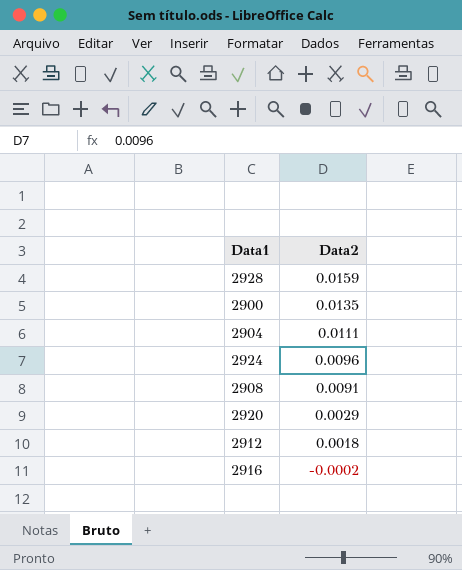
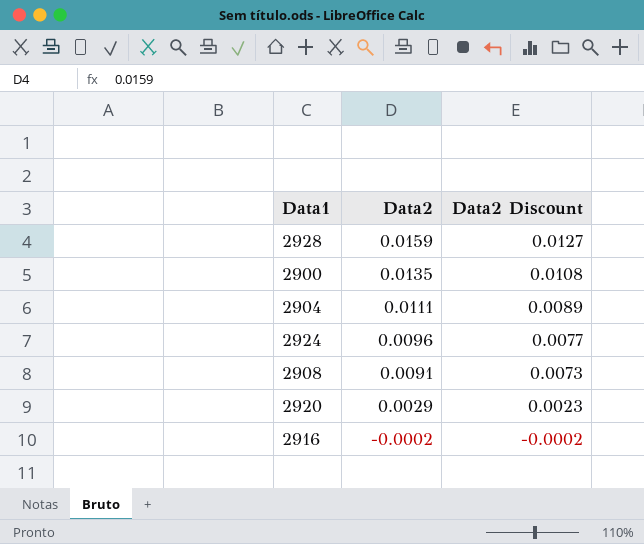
column Data2 Discount | formula: none -> [Data2] * 0.8
row 2912: 0.0018 -> none

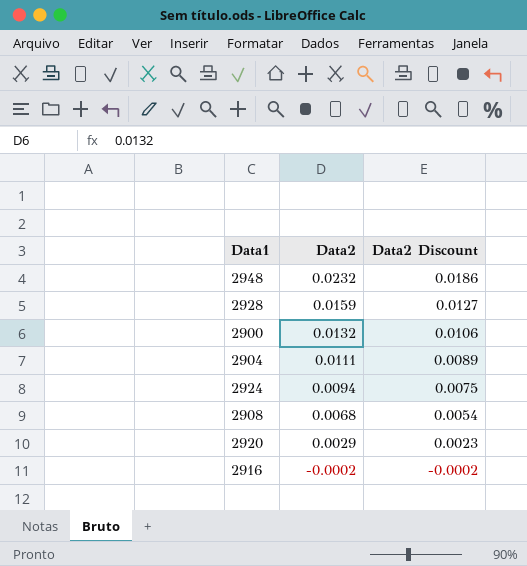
row 2948: none -> 0.0232 | 0.0186
2900 | Data2: 0.0135 -> 0.0132
2900 | Data2 Discount: 0.0108 -> 0.0106
2924 | Data2: 0.0096 -> 0.0094
2924 | Data2 Discount: 0.0077 -> 0.0075
2908 | Data2: 0.0091 -> 0.0068
2908 | Data2 Discount: 0.0073 -> 0.0054

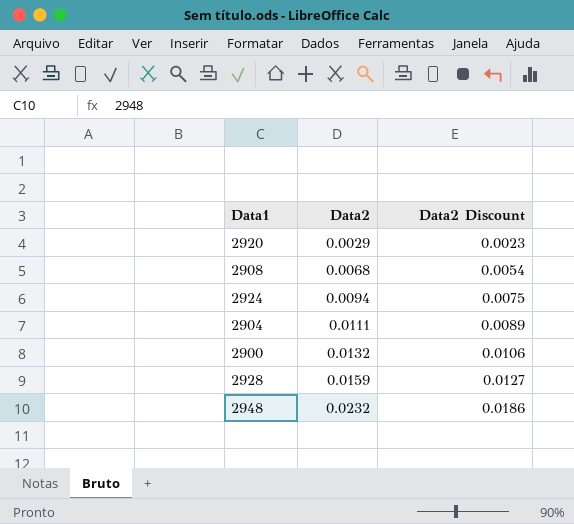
row order: Data2 descending -> Data2 ascending
row 2916: -0.0002 | -0.0002 -> none

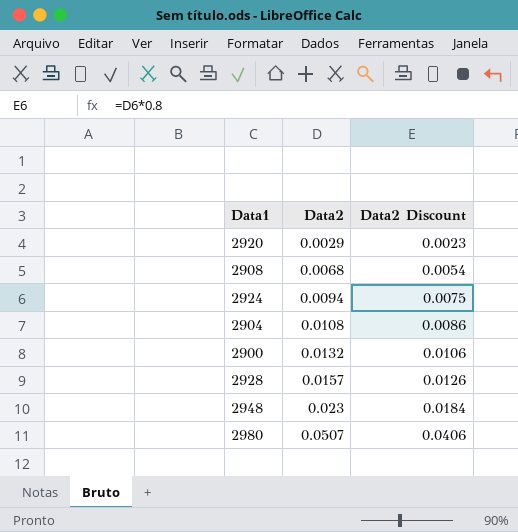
2904 | Data2: 0.0111 -> 0.0108
2904 | Data2 Discount: 0.0089 -> 0.0086
2928 | Data2: 0.0159 -> 0.0157
2928 | Data2 Discount: 0.0127 -> 0.0126
2948 | Data2: 0.0232 -> 0.023
2948 | Data2 Discount: 0.0186 -> 0.0184
row 2980: none -> 0.0507 | 0.0406

